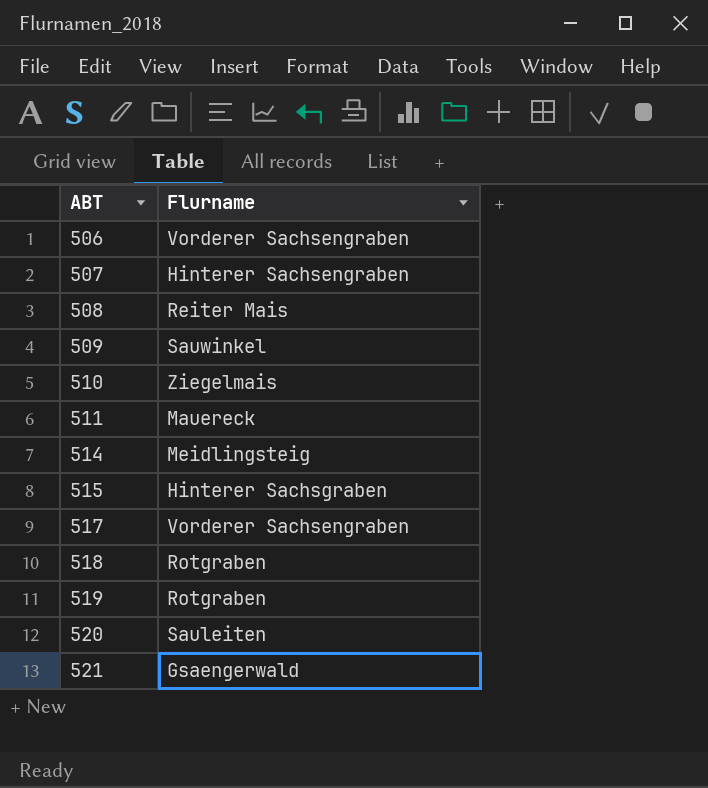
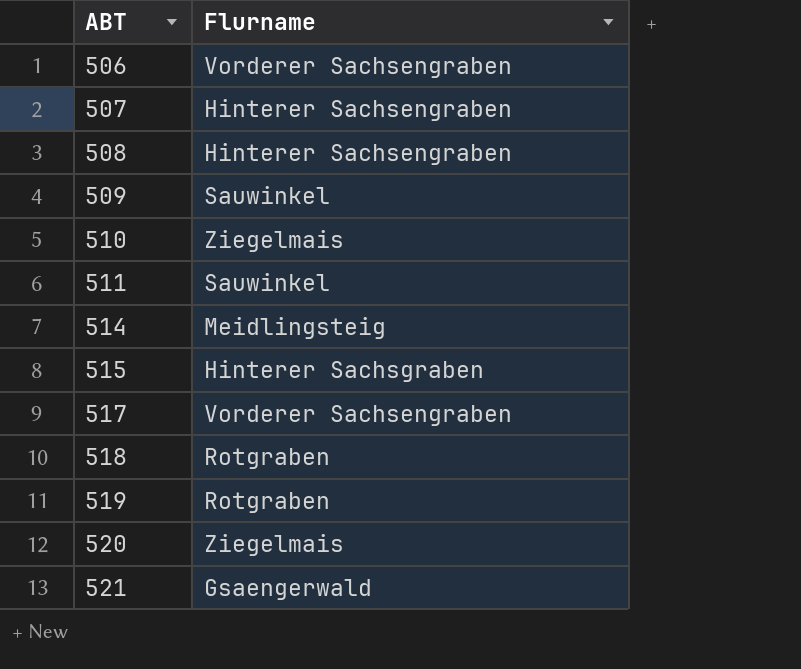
508 | Flurname: Reiter Mais -> Hinterer Sachsengraben
511 | Flurname: Mauereck -> Sauwinkel
520 | Flurname: Sauleiten -> Ziegelmais

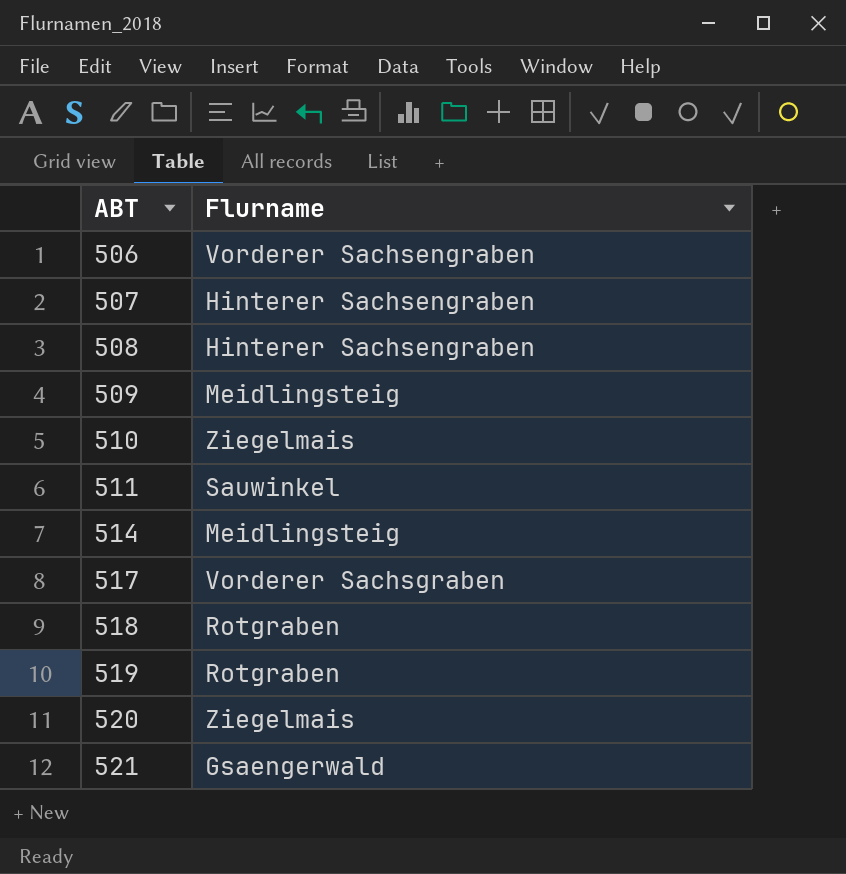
row 515: Hinterer Sachsgraben -> none
509 | Flurname: Sauwinkel -> Meidlingsteig
517 | Flurname: Vorderer Sachsengraben -> Vorderer Sachsgraben

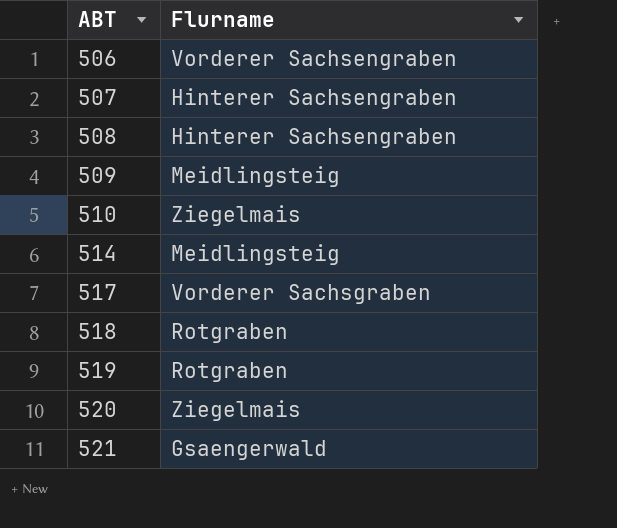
row 511: Sauwinkel -> none

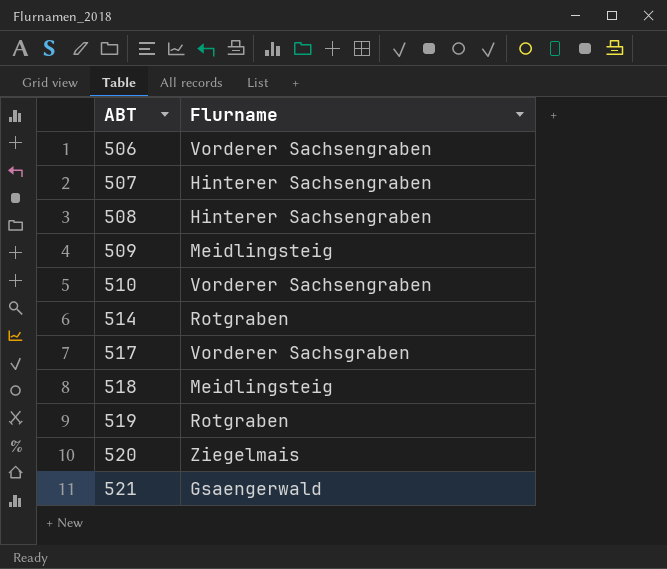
510 | Flurname: Ziegelmais -> Vorderer Sachsengraben
514 | Flurname: Meidlingsteig -> Rotgraben
518 | Flurname: Rotgraben -> Meidlingsteig

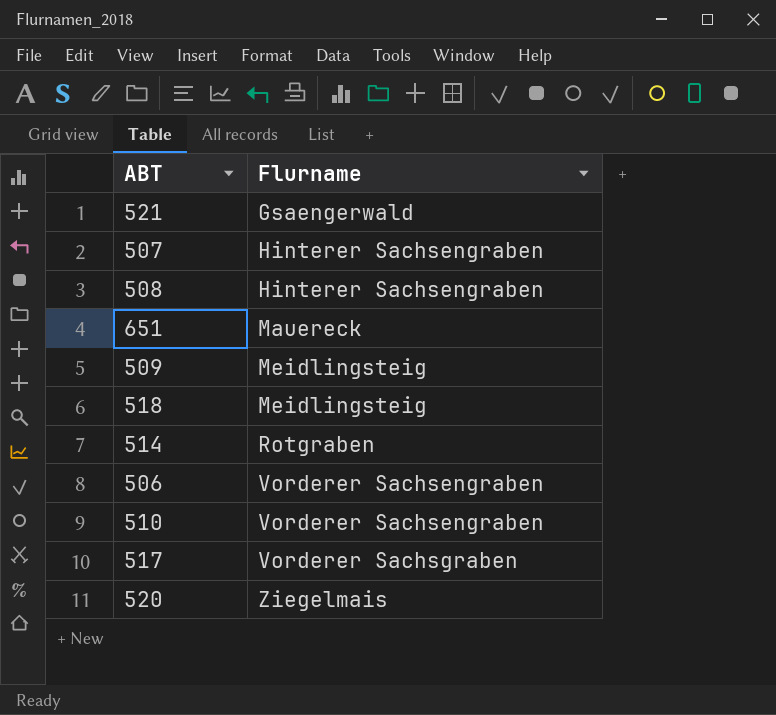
row order: ABT ascending -> Flurname ascending
row 519: Rotgraben -> none
row 651: none -> Mauereck

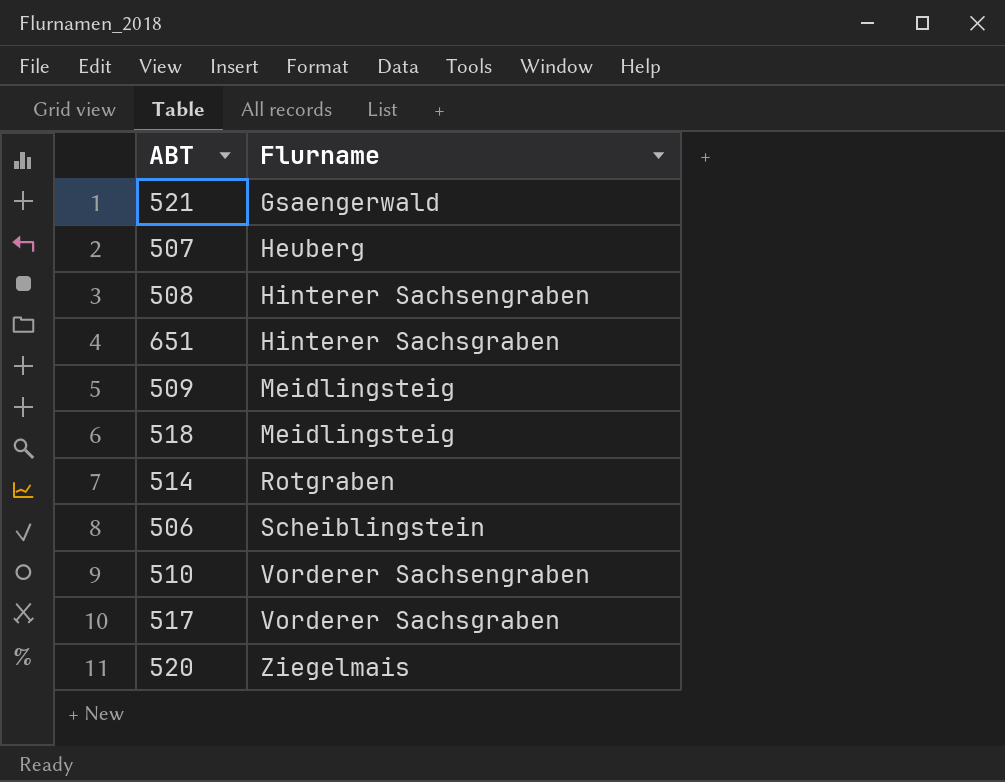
507 | Flurname: Hinterer Sachsengraben -> Heuberg
651 | Flurname: Mauereck -> Hinterer Sachsgraben
506 | Flurname: Vorderer Sachsengraben -> Scheiblingstein

